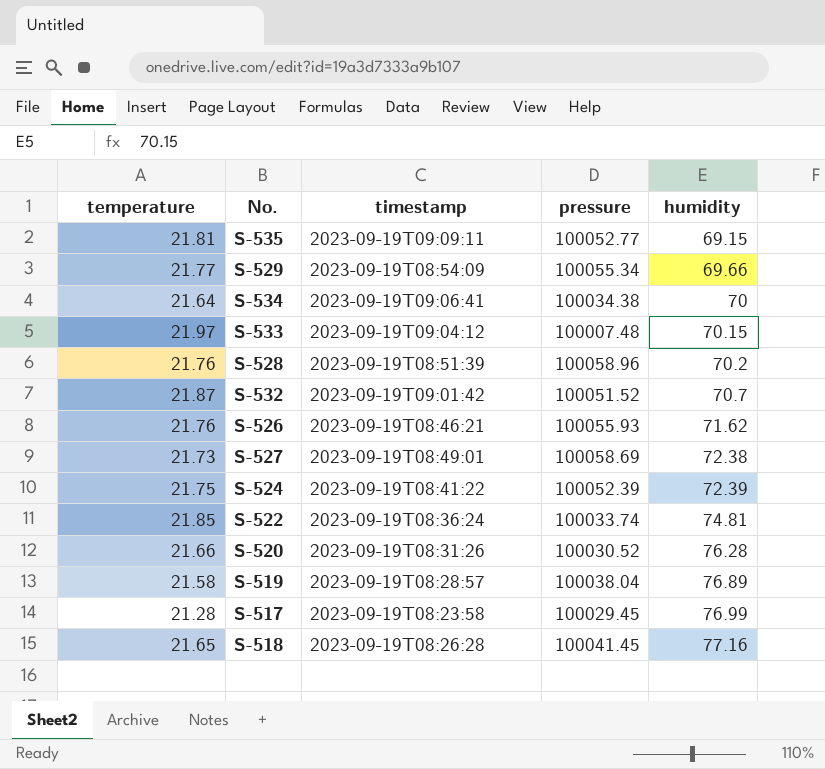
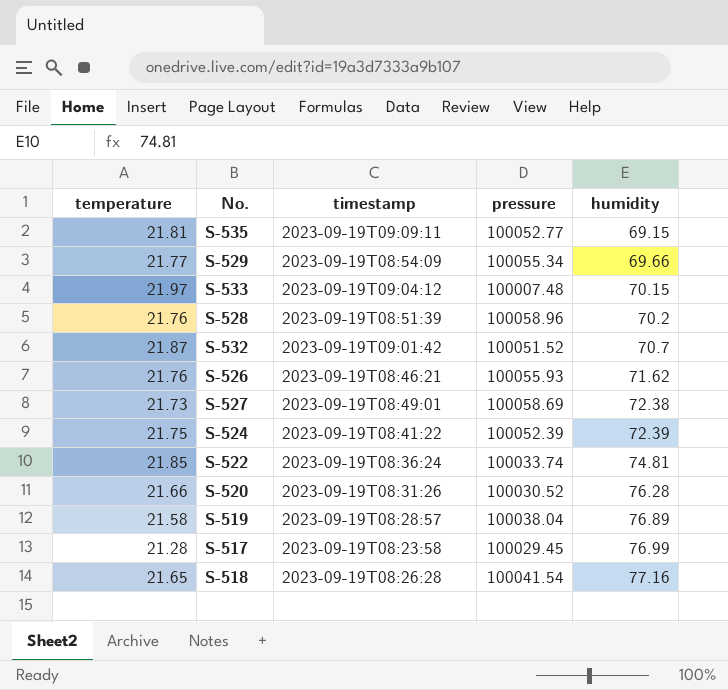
row S-534: 21.64 | 2023-09-19T09:06:41 | 100034.38 | 70 -> none
S-518 | pressure: 100041.45 -> 100041.54

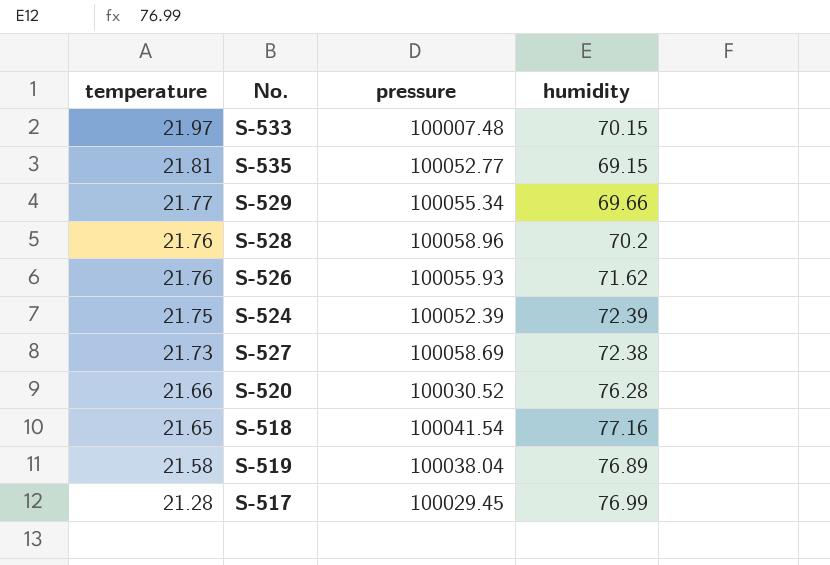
row order: humidity ascending -> temperature descending
column timestamp | position: 3 -> none
row S-532: 21.87 | 2023-09-19T09:01:42 | 100051.52 | 70.7 -> none
row S-522: 21.85 | 2023-09-19T08:36:24 | 100033.74 | 74.81 -> none

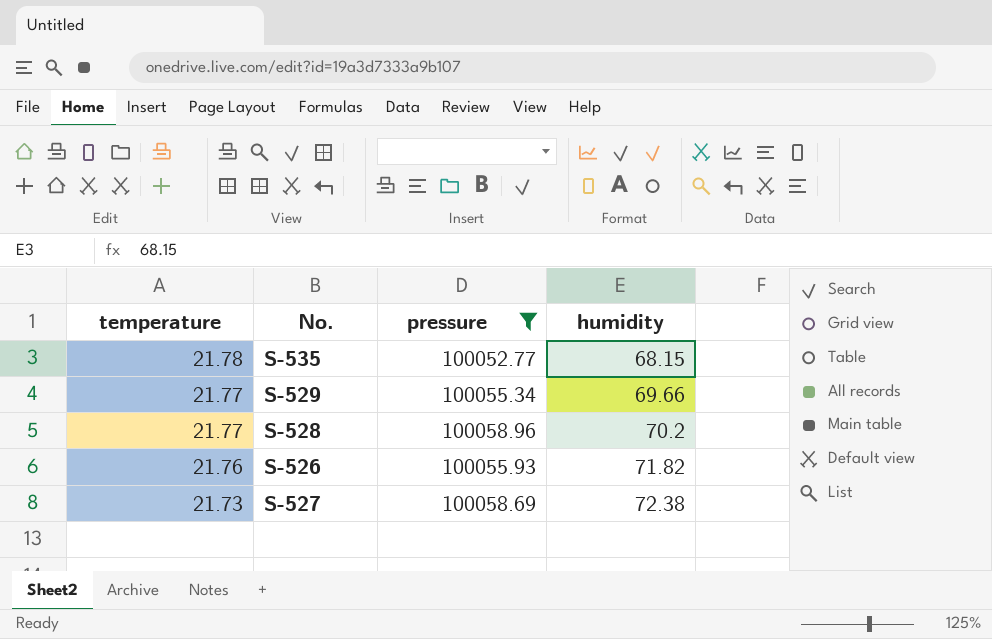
filter: none -> pressure >= 100052.77
S-535 | temperature: 21.81 -> 21.78
S-535 | humidity: 69.15 -> 68.15
S-528 | temperature: 21.76 -> 21.77
S-526 | humidity: 71.62 -> 71.82

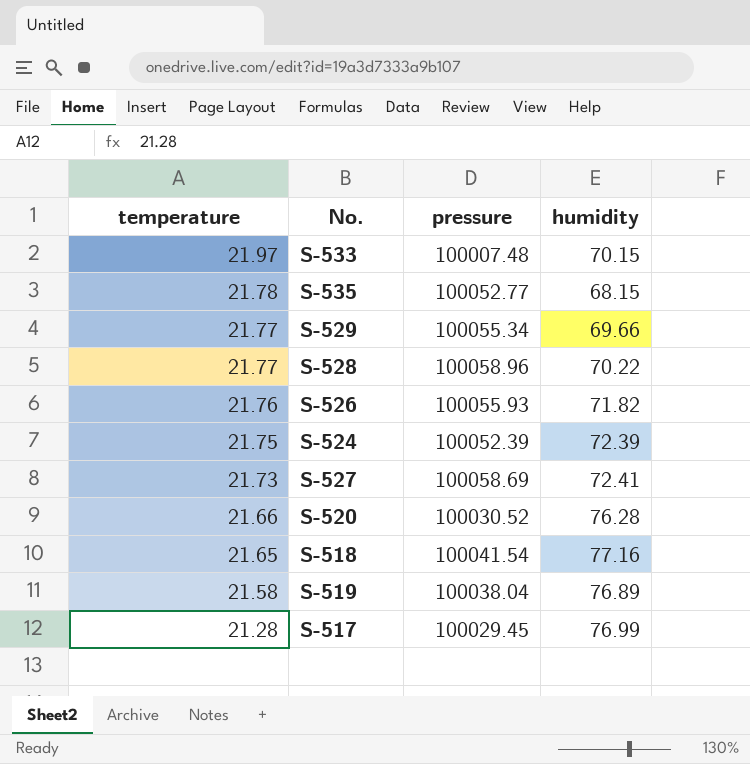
filter: pressure >= 100052.77 -> none
S-528 | humidity: 70.2 -> 70.22
S-527 | humidity: 72.38 -> 72.41

